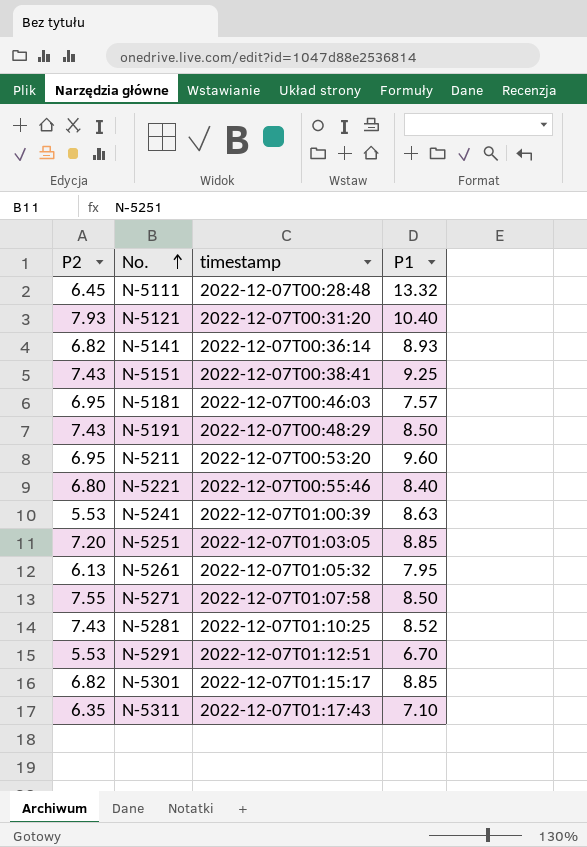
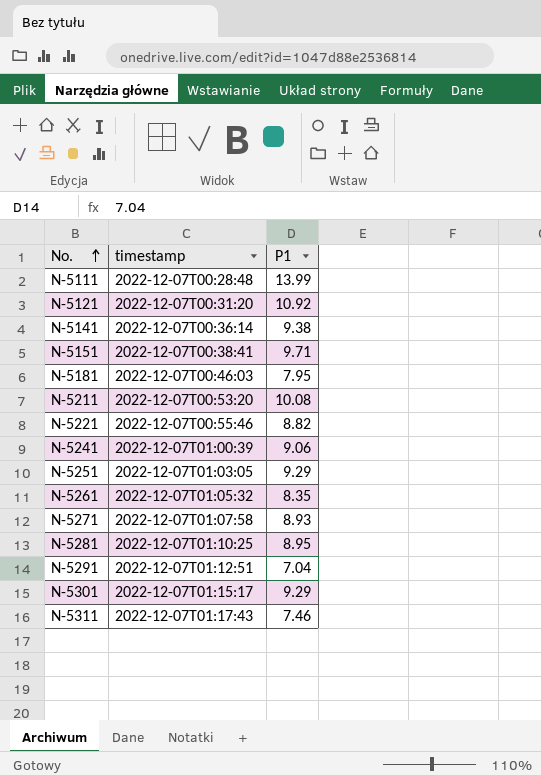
column P2 | position: 1 -> none
row N-5191: 7.43 | 2022-12-07T00:48:29 | 8.50 -> none
N-5111 | P1: 13.32 -> 13.99
N-5121 | P1: 10.40 -> 10.92
N-5141 | P1: 8.93 -> 9.38
N-5151 | P1: 9.25 -> 9.71
N-5181 | P1: 7.57 -> 7.95
N-5211 | P1: 9.60 -> 10.08
N-5221 | P1: 8.40 -> 8.82
N-5241 | P1: 8.63 -> 9.06
N-5251 | P1: 8.85 -> 9.29
N-5261 | P1: 7.95 -> 8.35
N-5271 | P1: 8.50 -> 8.93
N-5281 | P1: 8.52 -> 8.95
N-5291 | P1: 6.70 -> 7.04
N-5301 | P1: 8.85 -> 9.29
N-5311 | P1: 7.10 -> 7.46

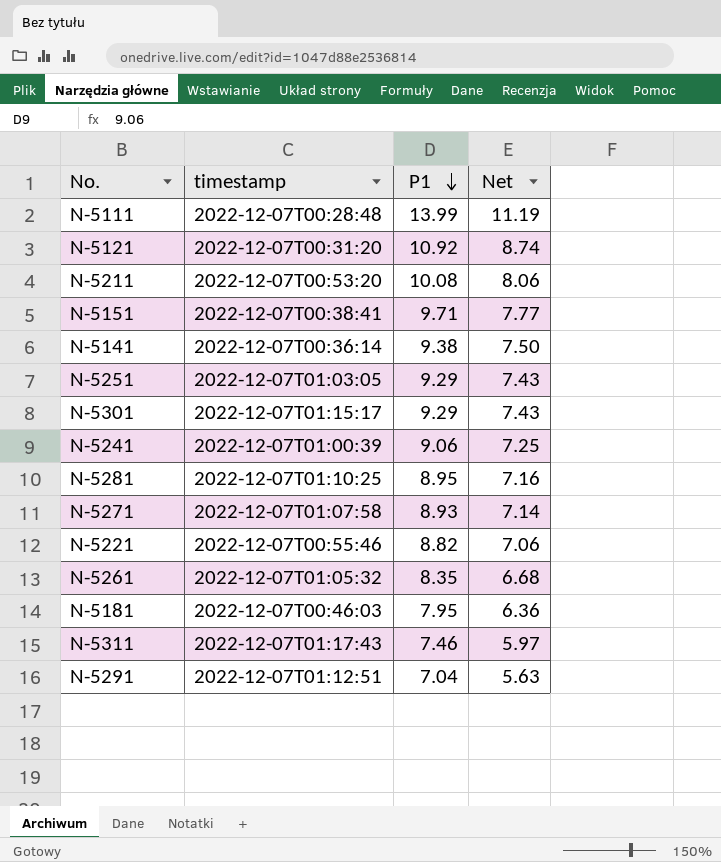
row order: No. ascending -> P1 descending
column Net | formula: none -> [P1] * 0.8

